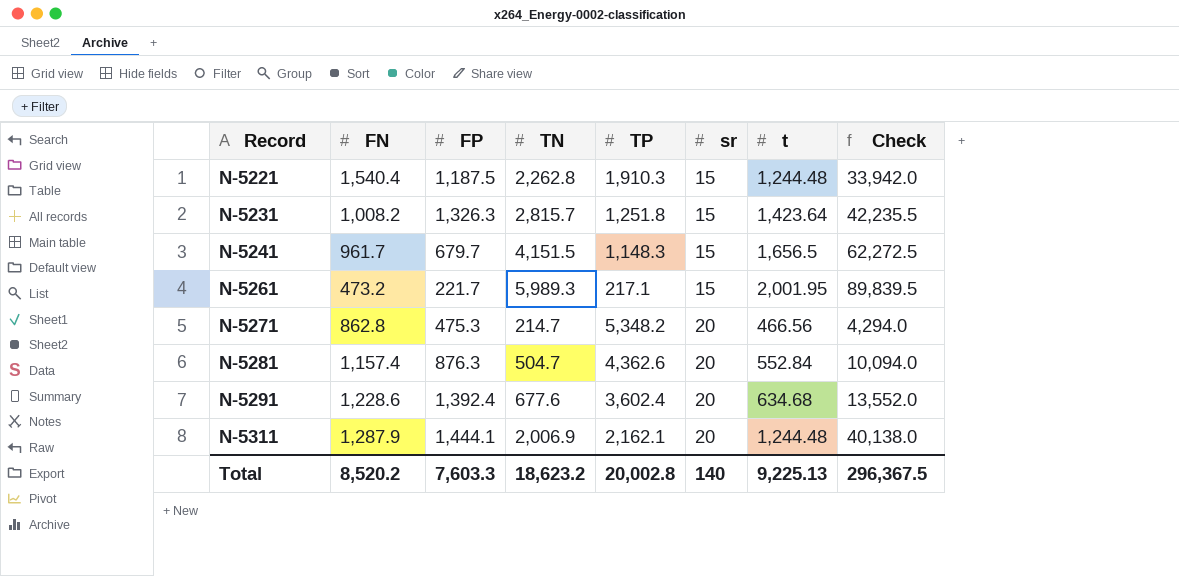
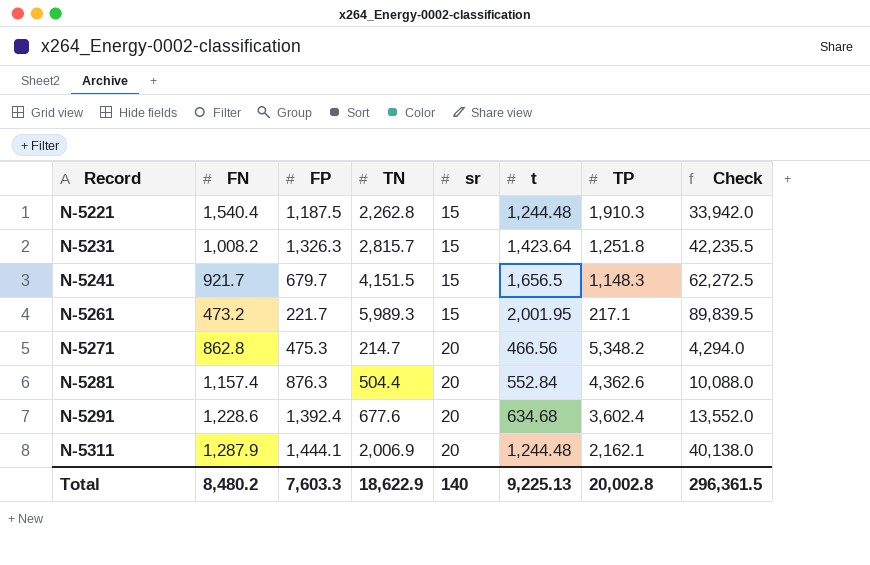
column TP | position: 5 -> 7
N-5241 | FN: 961.7 -> 921.7
N-5281 | TN: 504.7 -> 504.4
N-5281 | Check: 10,094.0 -> 10,088.0
Total | FN: 8,520.2 -> 8,480.2
Total | TN: 18,623.2 -> 18,622.9
Total | Check: 296,367.5 -> 296,361.5

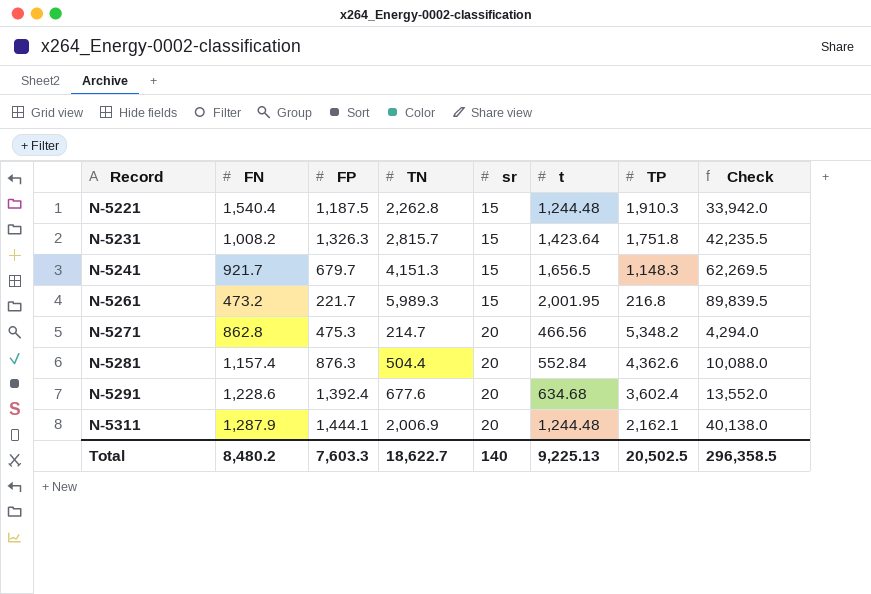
N-5231 | TP: 1,251.8 -> 1,751.8
N-5241 | TN: 4,151.5 -> 4,151.3
N-5241 | Check: 62,272.5 -> 62,269.5
N-5261 | TP: 217.1 -> 216.8
Total | TN: 18,622.9 -> 18,622.7
Total | TP: 20,002.8 -> 20,502.5
Total | Check: 296,361.5 -> 296,358.5

